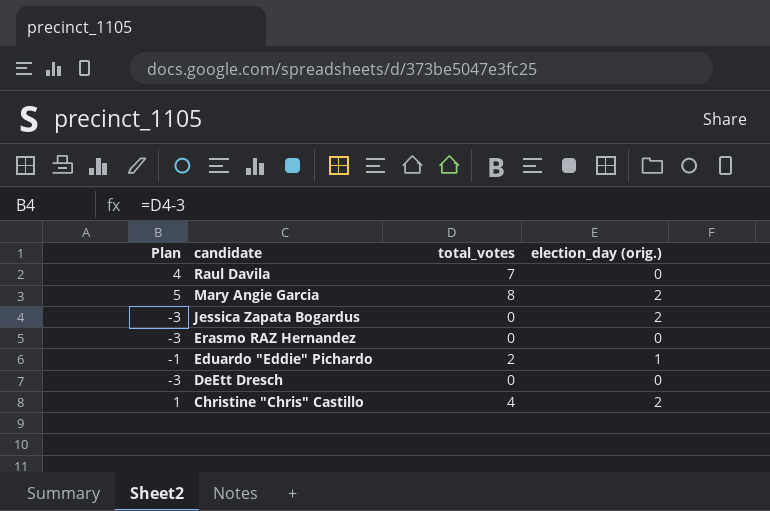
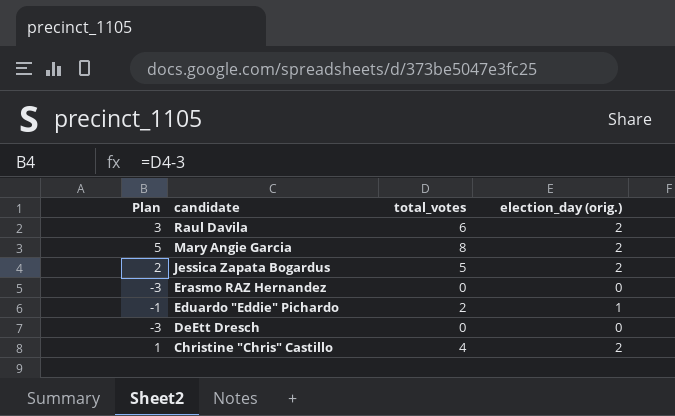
Raul Davila | Plan: 4 -> 3
Raul Davila | total_votes: 7 -> 6
Raul Davila | election_day (orig.): 0 -> 2
Jessica Zapata Bogardus | Plan: -3 -> 2
Jessica Zapata Bogardus | total_votes: 0 -> 5

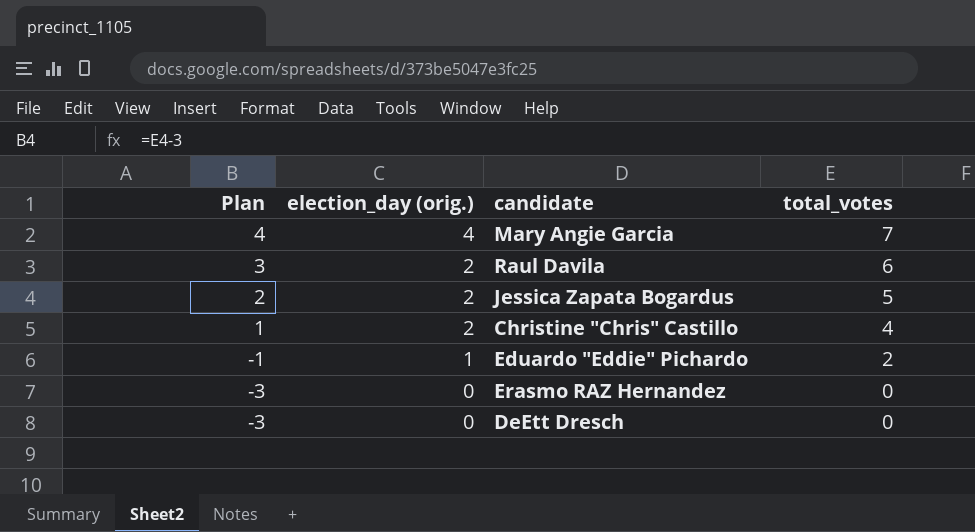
row order: candidate descending -> Plan descending
column election_day (orig.) | position: 4 -> 2
Mary Angie Garcia | Plan: 5 -> 4
Mary Angie Garcia | election_day (orig.): 2 -> 4
Mary Angie Garcia | total_votes: 8 -> 7

